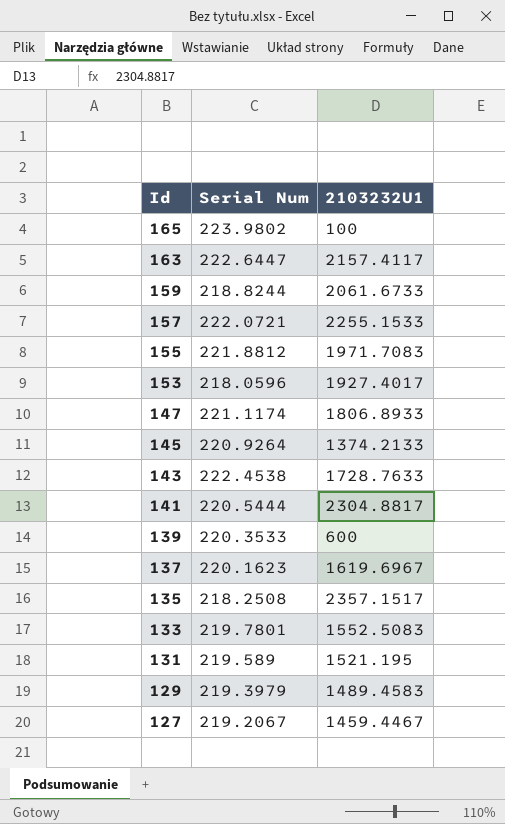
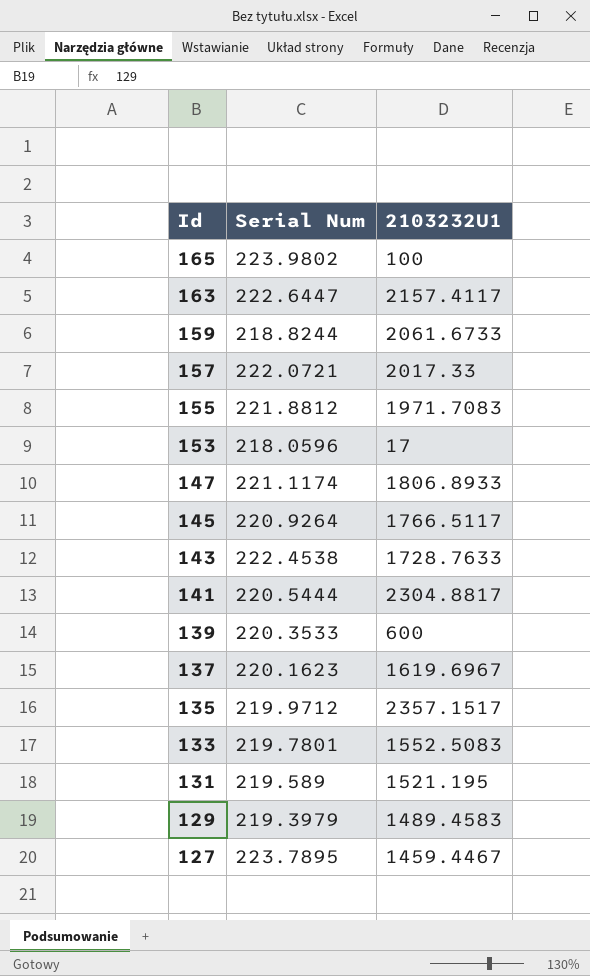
157 | 2103232U1: 2255.1533 -> 2017.33
153 | 2103232U1: 1927.4017 -> 17
145 | 2103232U1: 1374.2133 -> 1766.5117
135 | Serial Num: 218.2508 -> 219.9712
127 | Serial Num: 219.2067 -> 223.7895

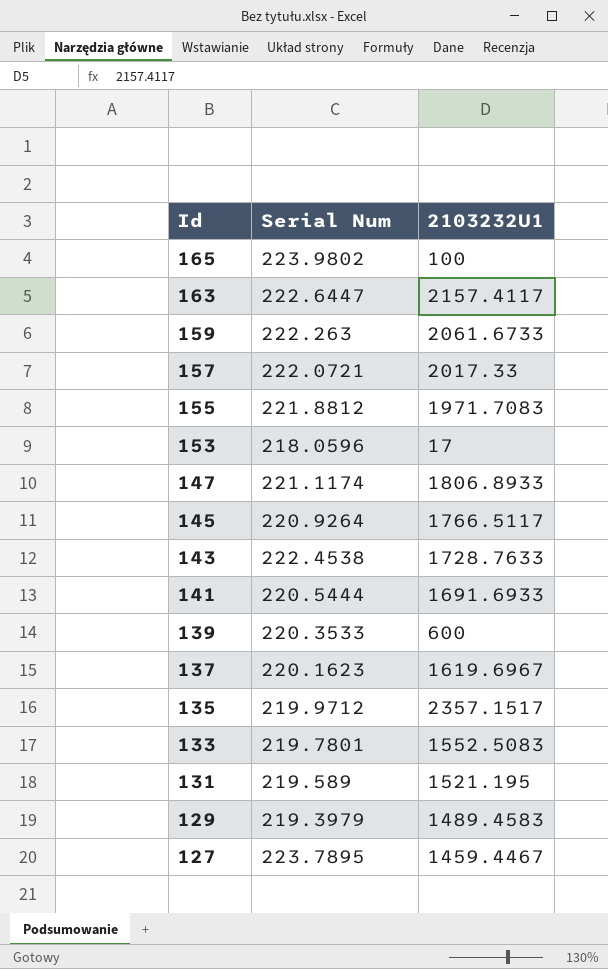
159 | Serial Num: 218.8244 -> 222.263
141 | 2103232U1: 2304.8817 -> 1691.6933

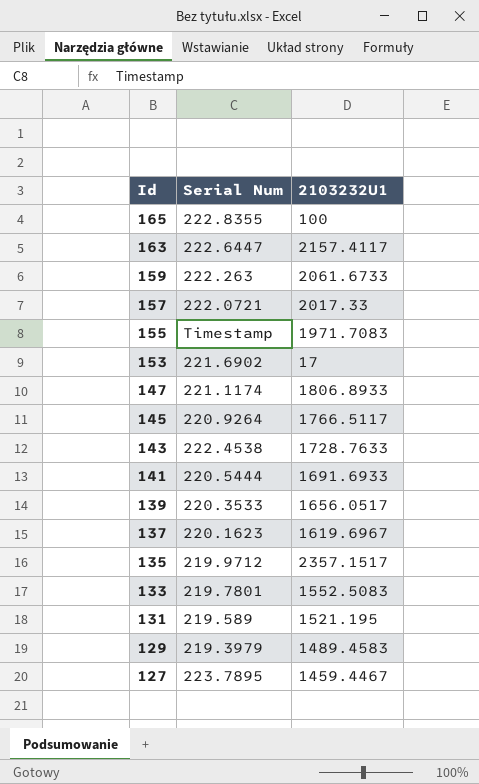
165 | Serial Num: 223.9802 -> 222.8355
155 | Serial Num: 221.8812 -> Timestamp
153 | Serial Num: 218.0596 -> 221.6902
139 | 2103232U1: 600 -> 1656.0517

